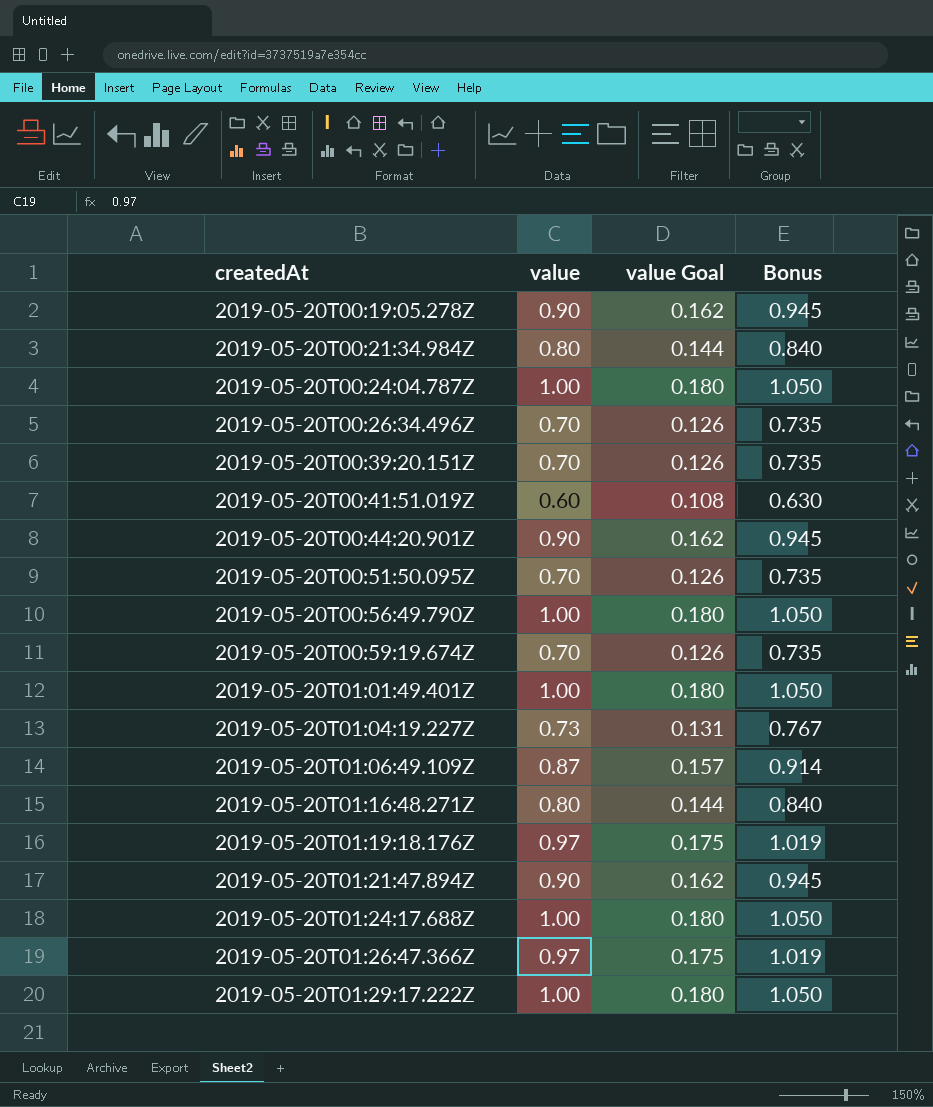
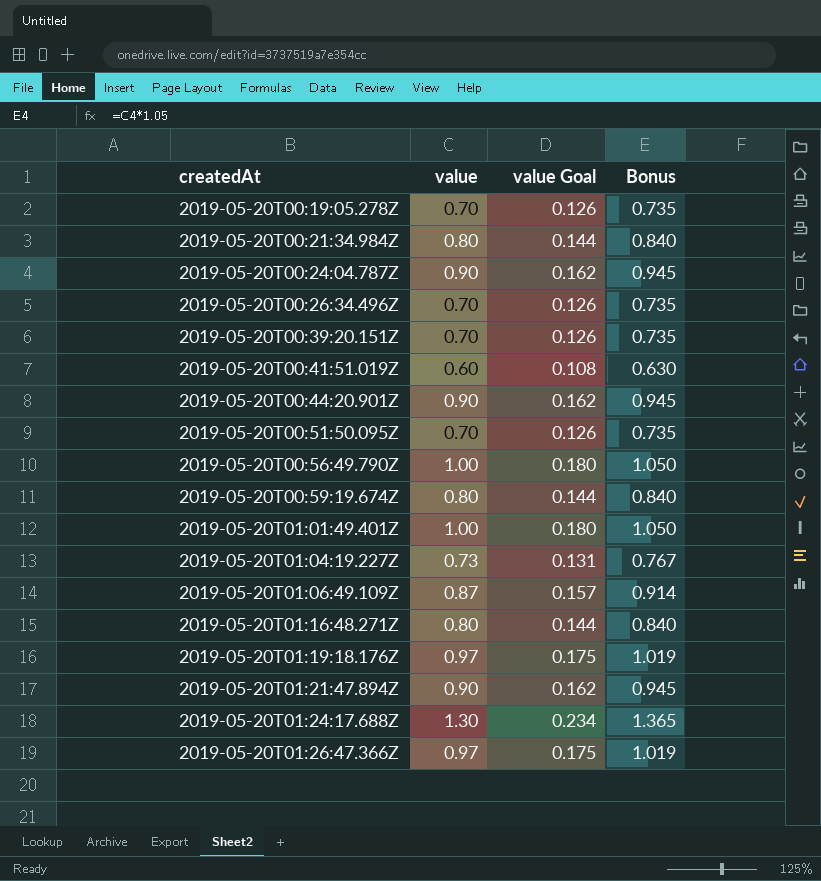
row 2019-05-20T01:29:17.222Z: 1.00 | 0.180 | 1.050 -> none
2019-05-20T00:19:05.278Z | value: 0.90 -> 0.70
2019-05-20T00:19:05.278Z | value Goal: 0.162 -> 0.126
2019-05-20T00:19:05.278Z | Bonus: 0.945 -> 0.735
2019-05-20T00:24:04.787Z | value: 1.00 -> 0.90
2019-05-20T00:24:04.787Z | value Goal: 0.180 -> 0.162
2019-05-20T00:24:04.787Z | Bonus: 1.050 -> 0.945
2019-05-20T00:59:19.674Z | value: 0.70 -> 0.80
2019-05-20T00:59:19.674Z | value Goal: 0.126 -> 0.144
2019-05-20T00:59:19.674Z | Bonus: 0.735 -> 0.840
2019-05-20T01:24:17.688Z | value: 1.00 -> 1.30
2019-05-20T01:24:17.688Z | value Goal: 0.180 -> 0.234
2019-05-20T01:24:17.688Z | Bonus: 1.050 -> 1.365

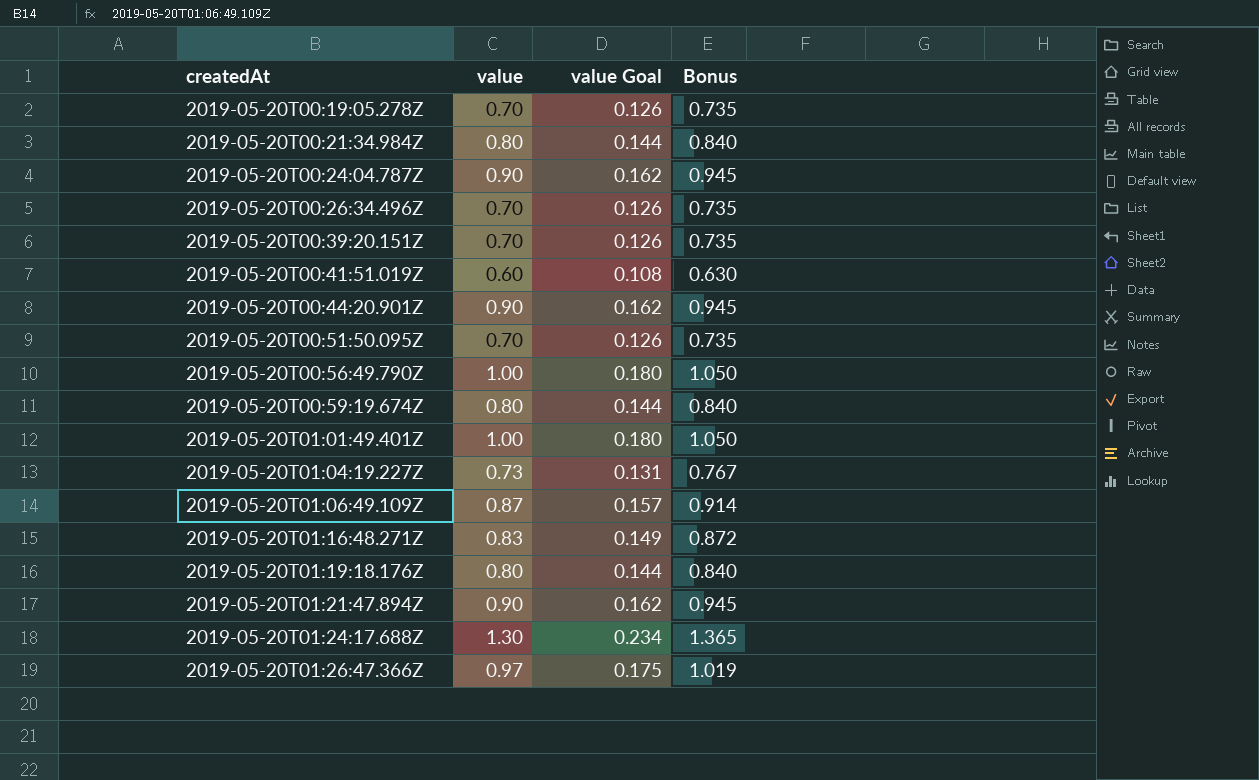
2019-05-20T01:16:48.271Z | value: 0.80 -> 0.83
2019-05-20T01:16:48.271Z | value Goal: 0.144 -> 0.149
2019-05-20T01:16:48.271Z | Bonus: 0.840 -> 0.872
2019-05-20T01:19:18.176Z | value: 0.97 -> 0.80
2019-05-20T01:19:18.176Z | value Goal: 0.175 -> 0.144
2019-05-20T01:19:18.176Z | Bonus: 1.019 -> 0.840

